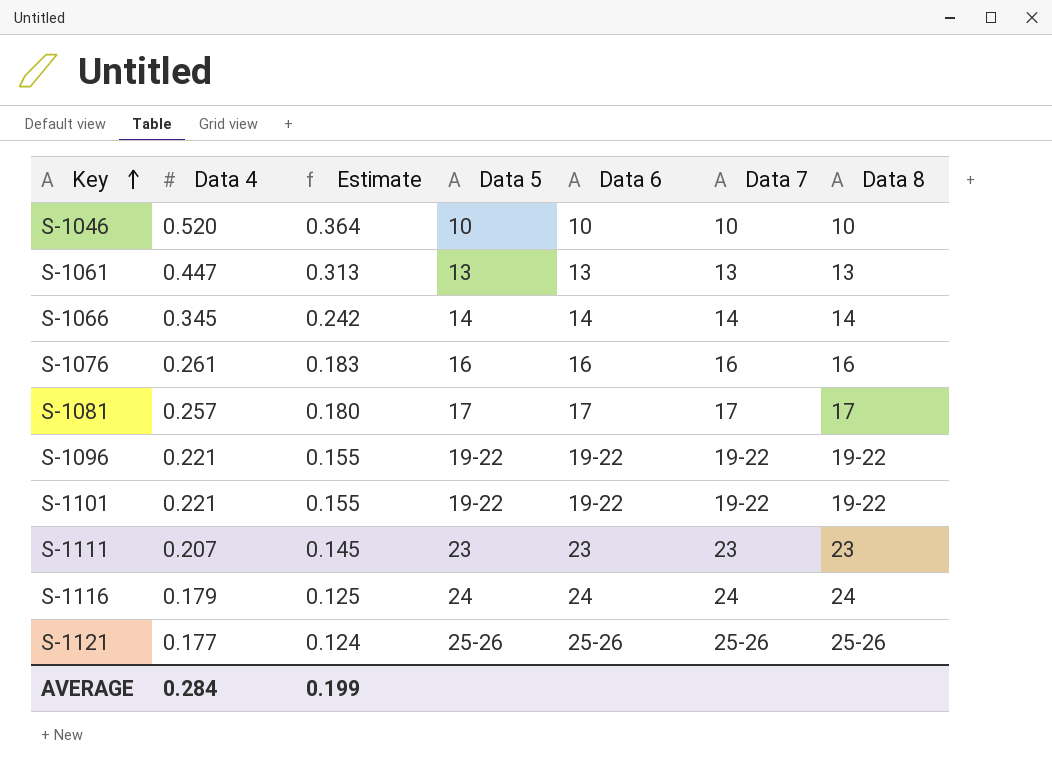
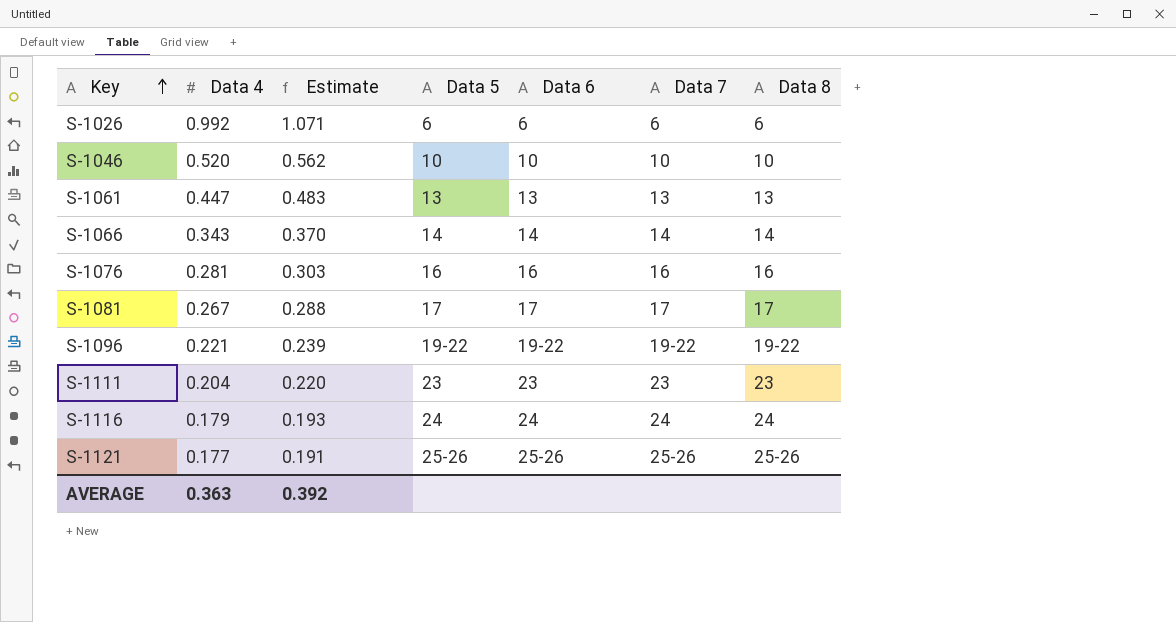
column Estimate | formula: [Data 4] * 0.7 -> [Data 4] * 1.08
row S-1101: 0.221 | 0.155 | 19-22 | 19-22 | 19-22 | 19-22 -> none
row S-1026: none -> 0.992 | 1.071 | 6 | 6 | 6 | 6
S-1066 | Data 4: 0.345 -> 0.343
S-1076 | Data 4: 0.261 -> 0.281
S-1081 | Data 4: 0.257 -> 0.267
S-1111 | Data 4: 0.207 -> 0.204
AVERAGE | Data 4: 0.284 -> 0.363
AVERAGE | Estimate: 0.199 -> 0.392

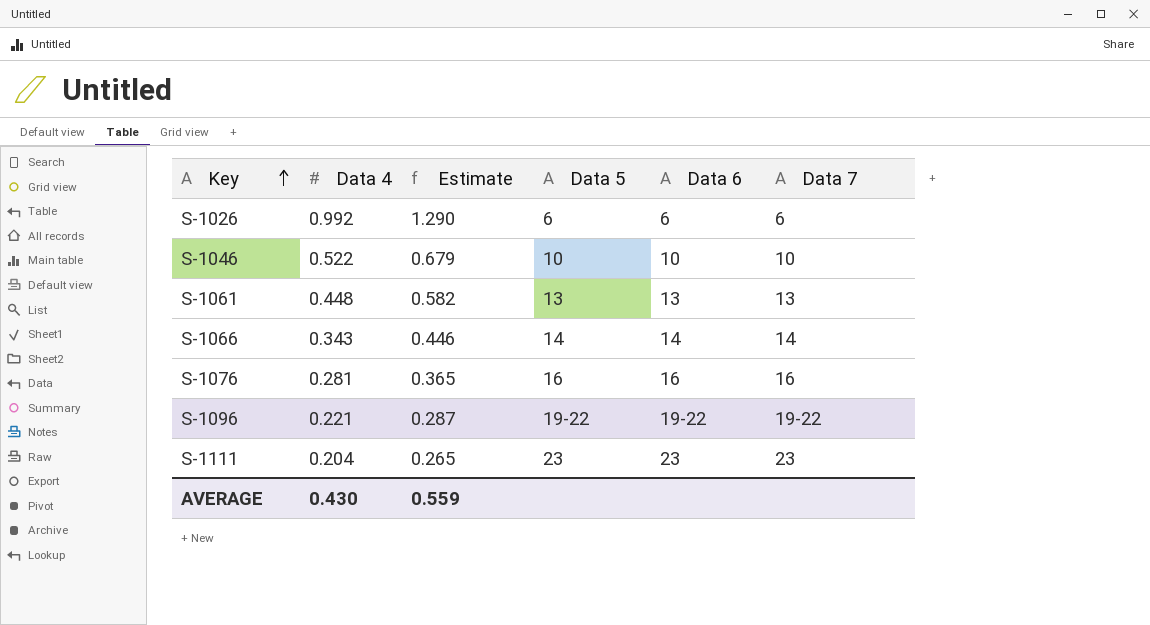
column Data 8 | position: 7 -> none
column Estimate | formula: [Data 4] * 1.08 -> [Data 4] * 1.3
row S-1081: 0.267 | 0.288 | 17 | 17 | 17 | 17 -> none
row S-1116: 0.179 | 0.193 | 24 | 24 | 24 | 24 -> none
row S-1121: 0.177 | 0.191 | 25-26 | 25-26 | 25-26 | 25-26 -> none
S-1046 | Data 4: 0.520 -> 0.522
S-1061 | Data 4: 0.447 -> 0.448
AVERAGE | Data 4: 0.363 -> 0.430
AVERAGE | Estimate: 0.392 -> 0.559

